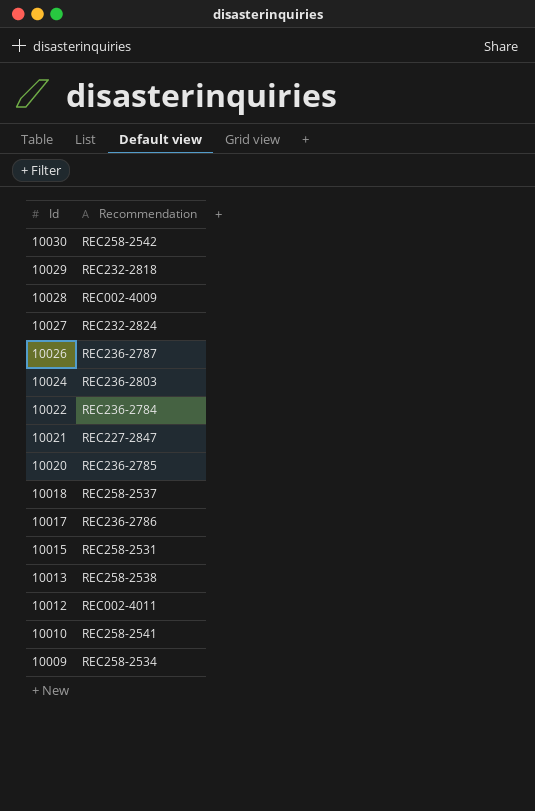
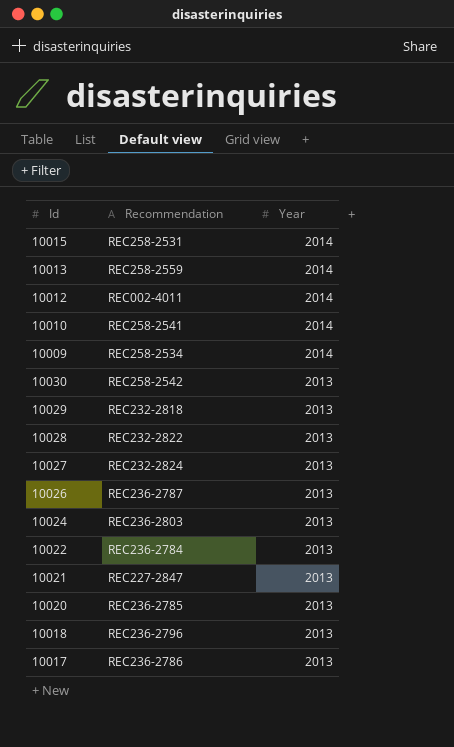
row order: Id descending -> Year descending
column Year | position: none -> 3
10013 | Recommendation: REC258-2538 -> REC258-2559
10028 | Recommendation: REC002-4009 -> REC232-2822
10018 | Recommendation: REC258-2537 -> REC236-2796

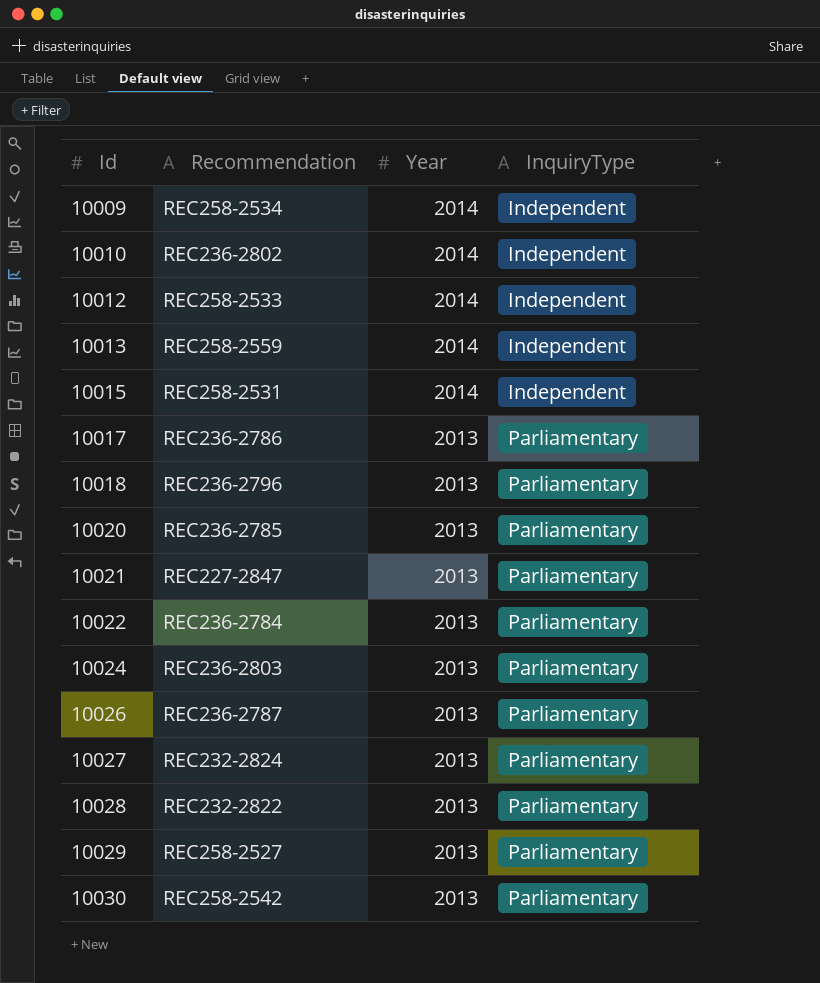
row order: Year descending -> Id ascending
column InquiryType | position: none -> 4
10010 | Recommendation: REC258-2541 -> REC236-2802
10012 | Recommendation: REC002-4011 -> REC258-2533
10029 | Recommendation: REC232-2818 -> REC258-2527

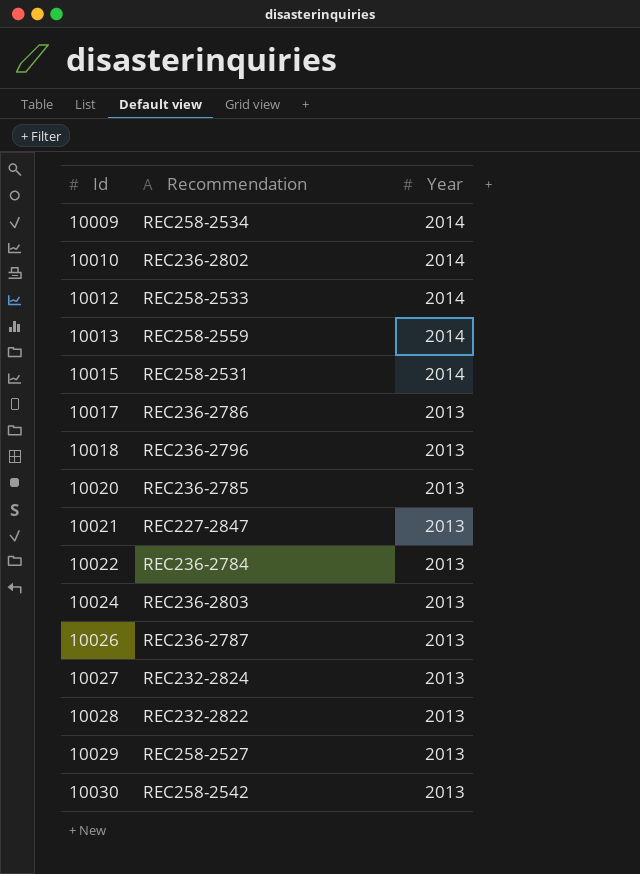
column InquiryType | position: 4 -> none

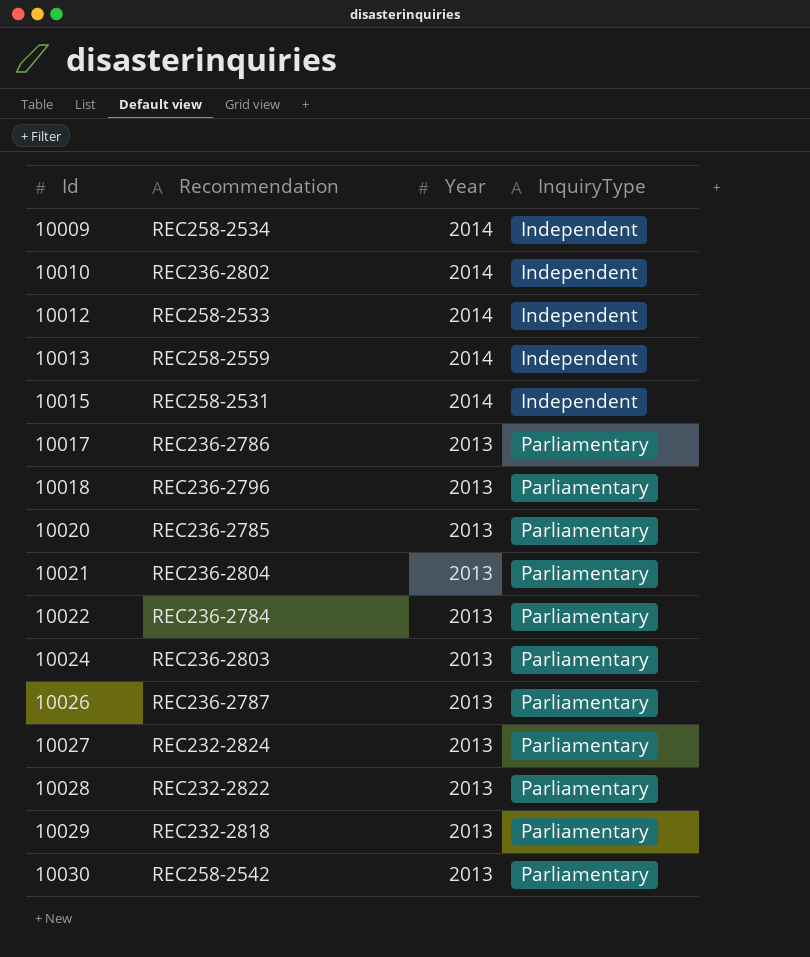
column InquiryType | position: none -> 4
10021 | Recommendation: REC227-2847 -> REC236-2804
10029 | Recommendation: REC258-2527 -> REC232-2818

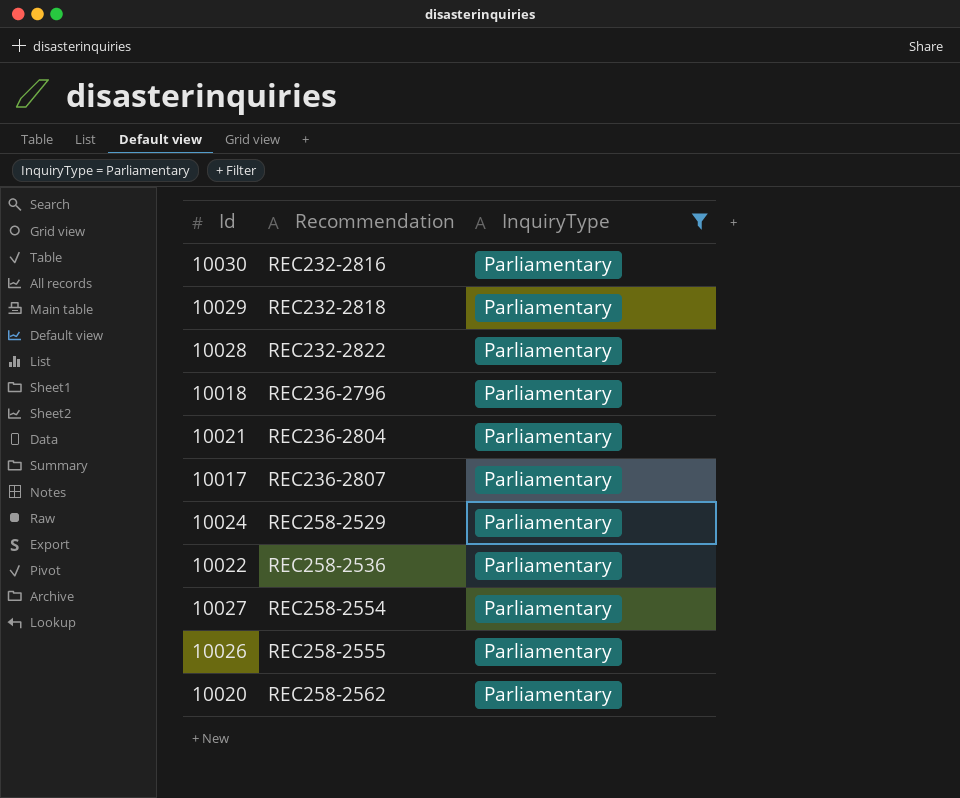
filter: none -> InquiryType = Parliamentary
row order: Id ascending -> Recommendation ascending
column Year | position: 3 -> none
10030 | Recommendation: REC258-2542 -> REC232-2816
10017 | Recommendation: REC236-2786 -> REC236-2807
10024 | Recommendation: REC236-2803 -> REC258-2529
10022 | Recommendation: REC236-2784 -> REC258-2536
10027 | Recommendation: REC232-2824 -> REC258-2554
10026 | Recommendation: REC236-2787 -> REC258-2555
10020 | Recommendation: REC236-2785 -> REC258-2562

